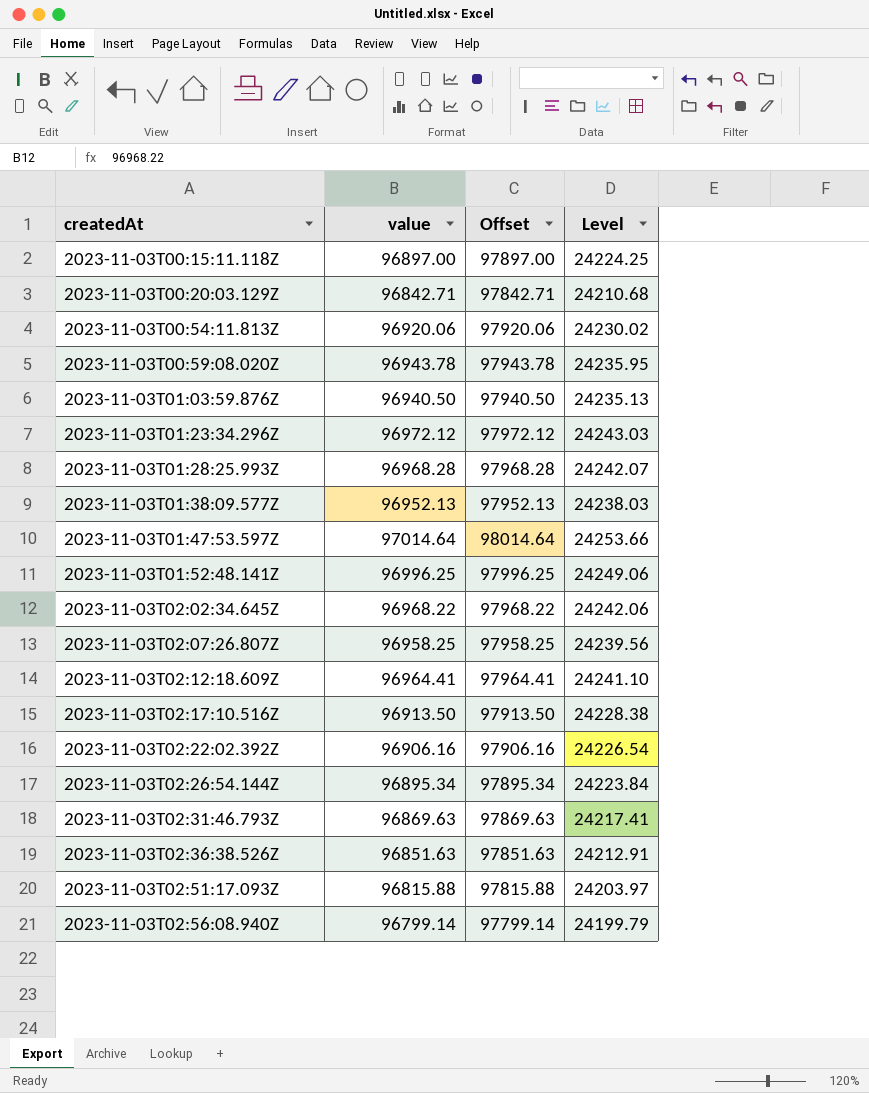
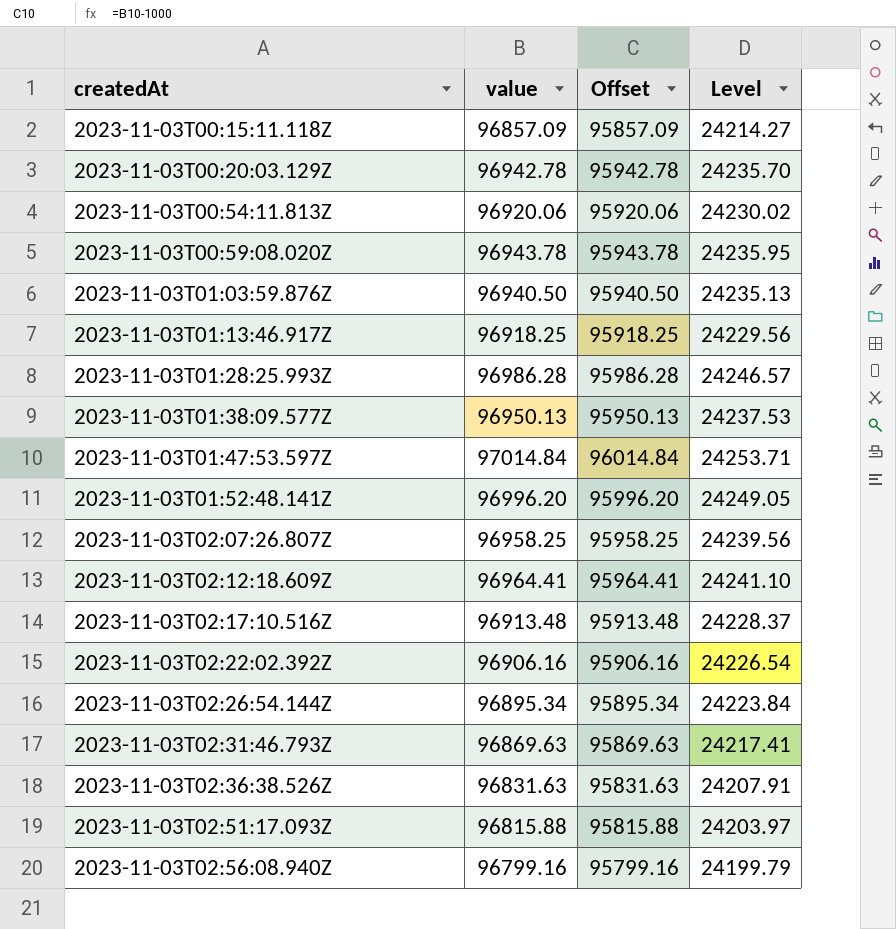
column Offset | formula: [value] + 1000 -> [value] - 1000
row 2023-11-03T01:23:34.296Z: 96972.12 | 97972.12 | 24243.03 -> none
row 2023-11-03T02:02:34.645Z: 96968.22 | 97968.22 | 24242.06 -> none
2023-11-03T00:15:11.118Z | value: 96897.00 -> 96857.09
2023-11-03T00:15:11.118Z | Level: 24224.25 -> 24214.27
2023-11-03T00:20:03.129Z | value: 96842.71 -> 96942.78
2023-11-03T00:20:03.129Z | Level: 24210.68 -> 24235.70
row 2023-11-03T01:13:46.917Z: none -> 96918.25 | 95918.25 | 24229.56
2023-11-03T01:28:25.993Z | value: 96968.28 -> 96986.28
2023-11-03T01:28:25.993Z | Level: 24242.07 -> 24246.57
2023-11-03T01:38:09.577Z | value: 96952.13 -> 96950.13
2023-11-03T01:38:09.577Z | Level: 24238.03 -> 24237.53
2023-11-03T01:47:53.597Z | value: 97014.64 -> 97014.84
2023-11-03T01:47:53.597Z | Level: 24253.66 -> 24253.71
2023-11-03T01:52:48.141Z | value: 96996.25 -> 96996.20
2023-11-03T01:52:48.141Z | Level: 24249.06 -> 24249.05
2023-11-03T02:17:10.516Z | value: 96913.50 -> 96913.48
2023-11-03T02:17:10.516Z | Level: 24228.38 -> 24228.37
2023-11-03T02:36:38.526Z | value: 96851.63 -> 96831.63
2023-11-03T02:36:38.526Z | Level: 24212.91 -> 24207.91
2023-11-03T02:56:08.940Z | value: 96799.14 -> 96799.16

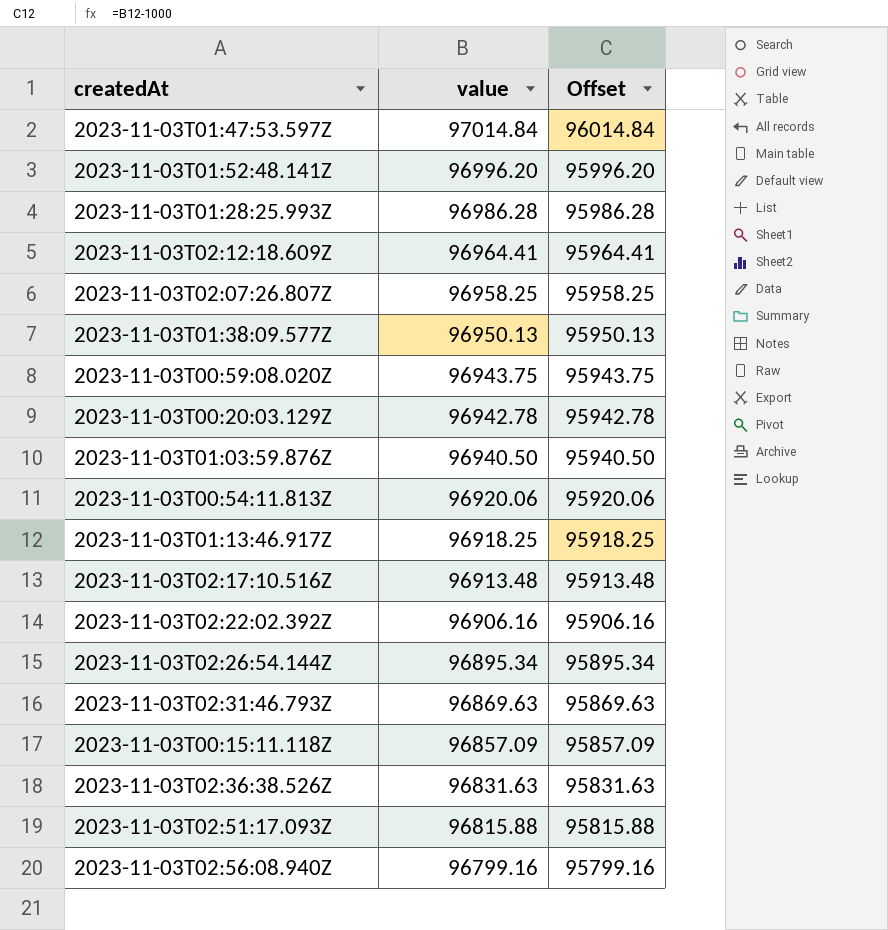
row order: createdAt ascending -> value descending
column Level | formula: [value] * 0.25 -> none
2023-11-03T00:59:08.020Z | value: 96943.78 -> 96943.75
2023-11-03T00:59:08.020Z | Offset: 95943.78 -> 95943.75

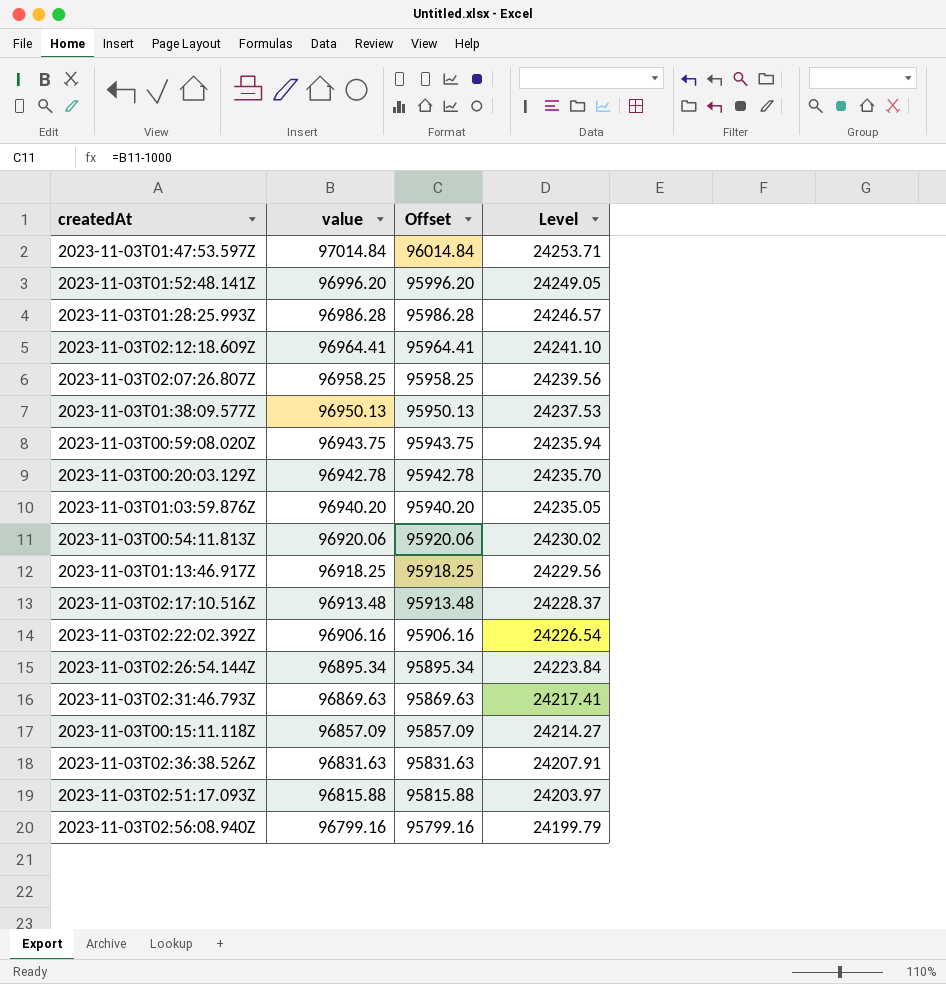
column Level | formula: none -> [value] * 0.25
2023-11-03T01:03:59.876Z | value: 96940.50 -> 96940.20
2023-11-03T01:03:59.876Z | Offset: 95940.50 -> 95940.20

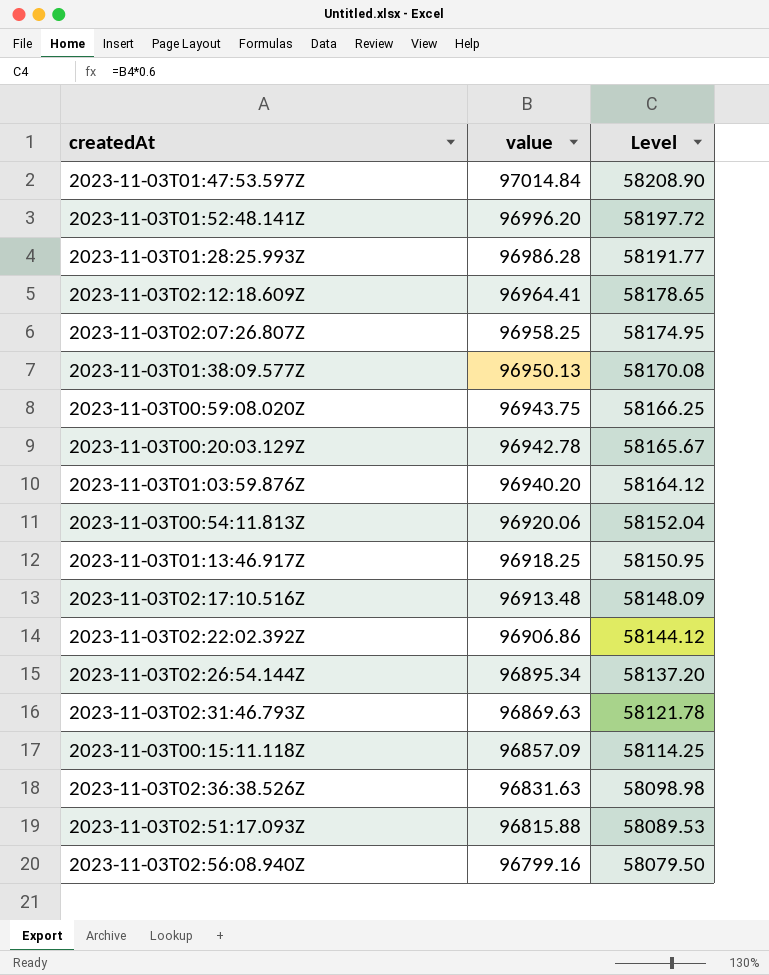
column Offset | formula: [value] - 1000 -> none
column Level | formula: [value] * 0.25 -> [value] * 0.6
2023-11-03T02:22:02.392Z | value: 96906.16 -> 96906.86

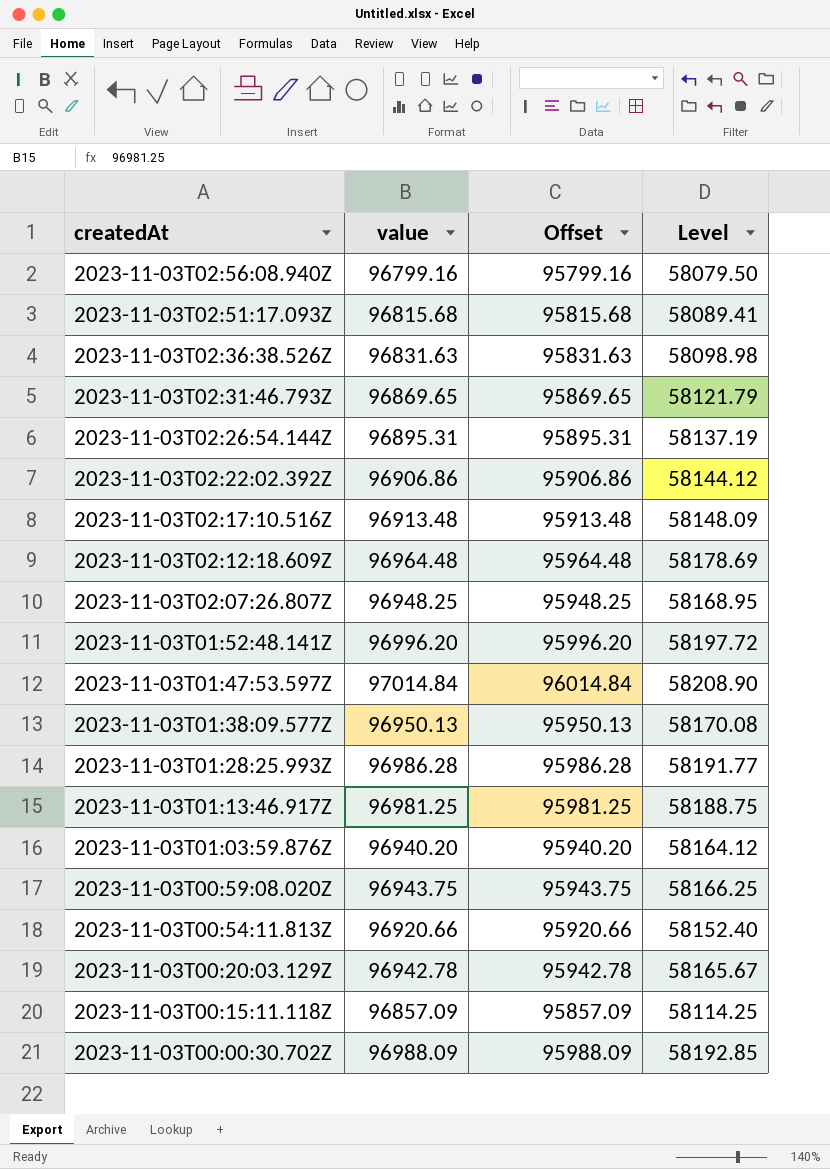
row order: value descending -> createdAt descending
column Offset | formula: none -> [value] - 1000
2023-11-03T02:51:17.093Z | value: 96815.88 -> 96815.68
2023-11-03T02:51:17.093Z | Level: 58089.53 -> 58089.41
2023-11-03T02:31:46.793Z | value: 96869.63 -> 96869.65
2023-11-03T02:31:46.793Z | Level: 58121.78 -> 58121.79
2023-11-03T02:26:54.144Z | value: 96895.34 -> 96895.31
2023-11-03T02:26:54.144Z | Level: 58137.20 -> 58137.19
2023-11-03T02:12:18.609Z | value: 96964.41 -> 96964.48
2023-11-03T02:12:18.609Z | Level: 58178.65 -> 58178.69
2023-11-03T02:07:26.807Z | value: 96958.25 -> 96948.25
2023-11-03T02:07:26.807Z | Level: 58174.95 -> 58168.95
2023-11-03T01:13:46.917Z | value: 96918.25 -> 96981.25
2023-11-03T01:13:46.917Z | Level: 58150.95 -> 58188.75
2023-11-03T00:54:11.813Z | value: 96920.06 -> 96920.66
2023-11-03T00:54:11.813Z | Level: 58152.04 -> 58152.40
row 2023-11-03T00:00:30.702Z: none -> 96988.09 | 95988.09 | 58192.85

